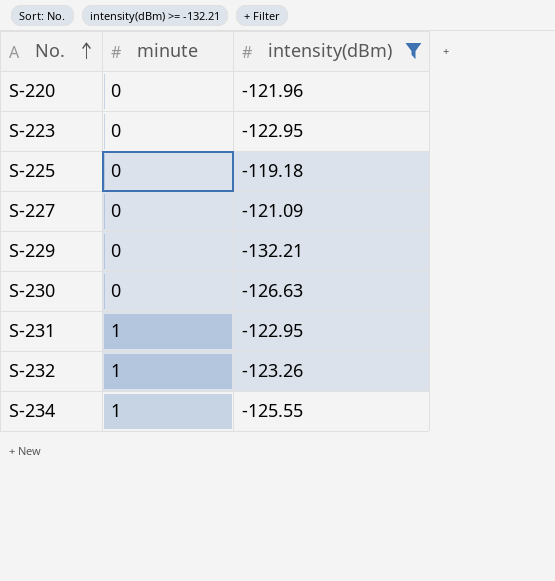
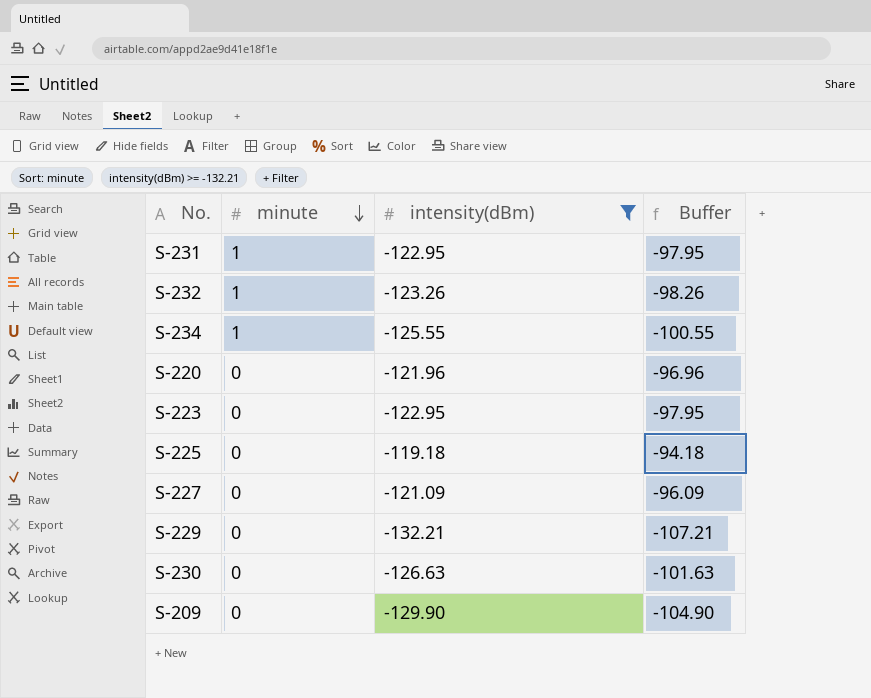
row order: No. ascending -> minute descending
column Buffer | formula: none -> [intensity(dBm)] + 25
row S-209: none -> 0 | -129.90 | -104.90

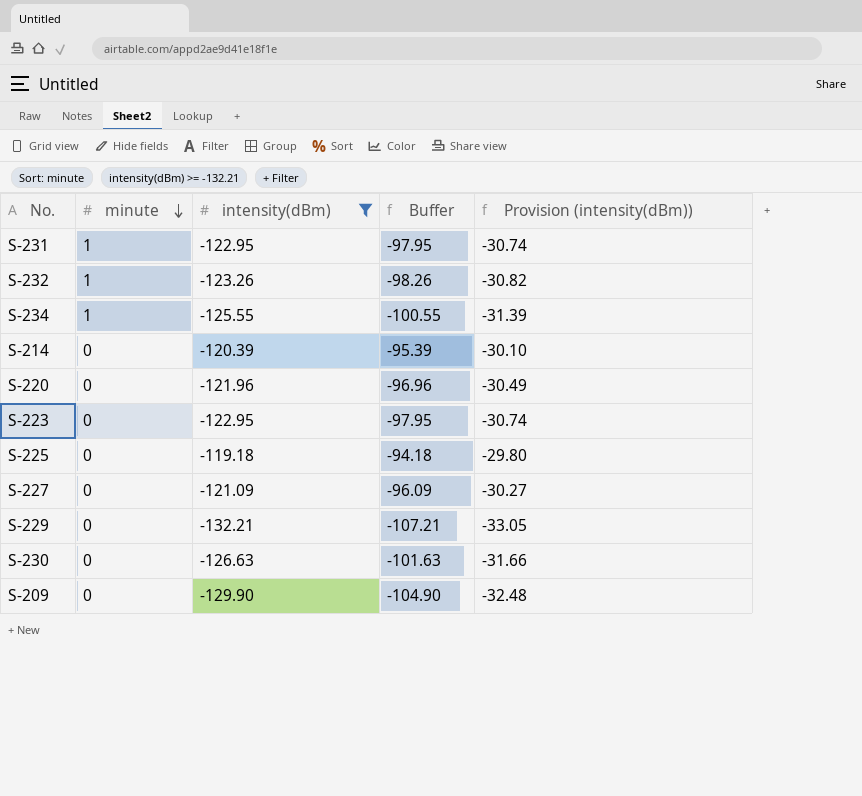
column Provision (intensity(dBm)) | formula: none -> [intensity(dBm)] * 0.25
row S-214: none -> 0 | -120.39 | -95.39 | -30.10

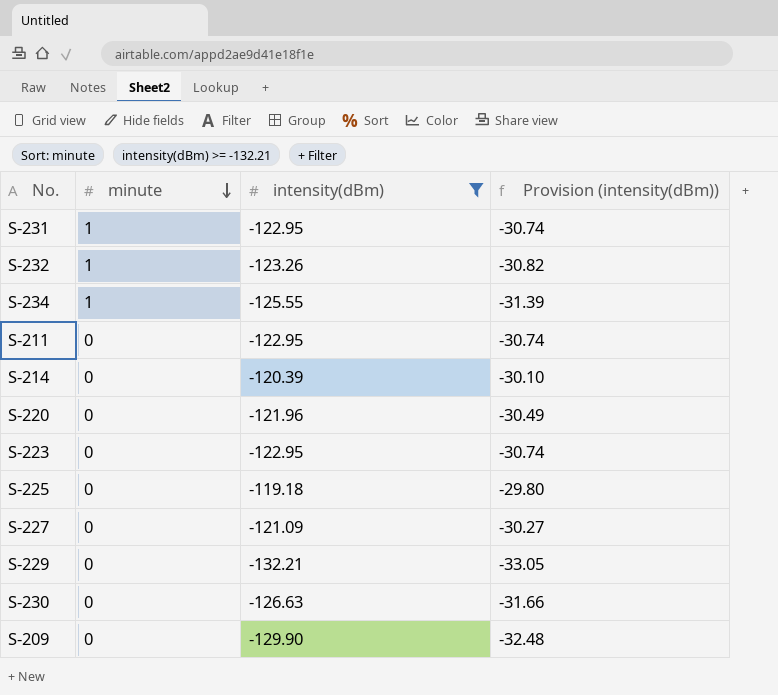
column Buffer | formula: [intensity(dBm)] + 25 -> none
row S-211: none -> 0 | -122.95 | -30.74

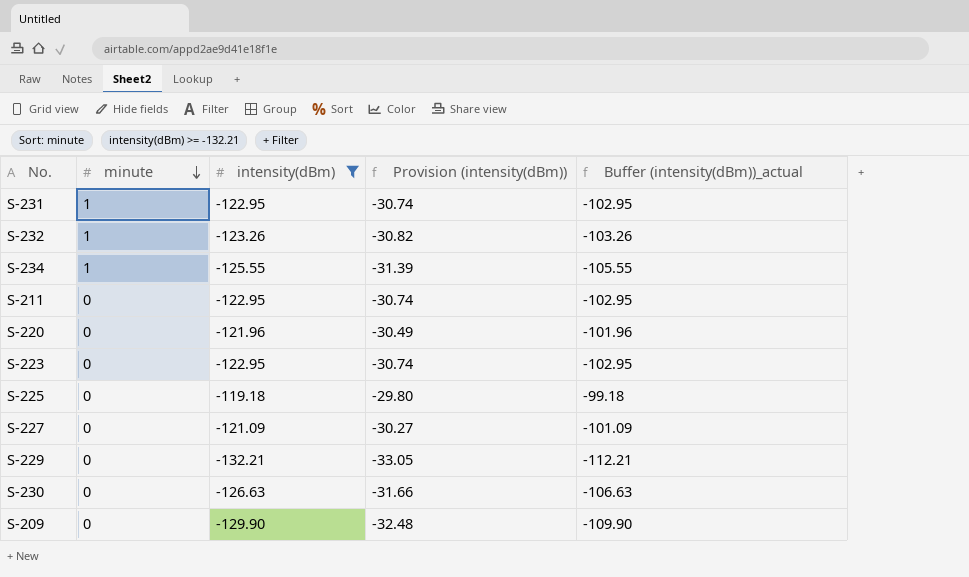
column Buffer (intensity(dBm))_actual | formula: none -> [intensity(dBm)] + 20
row S-214: 0 | -120.39 | -30.10 -> none

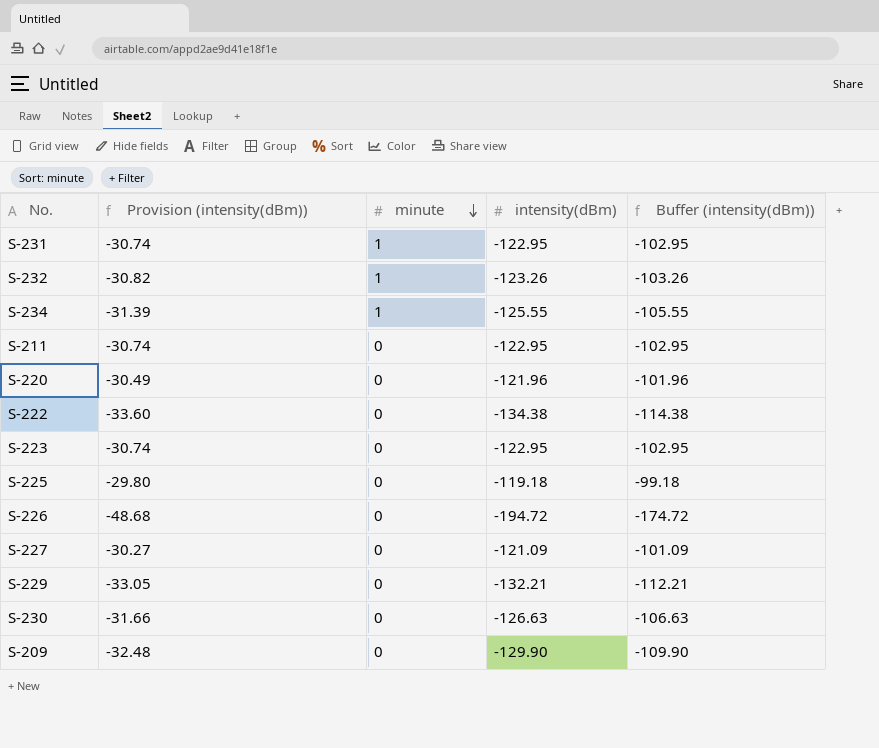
filter: intensity(dBm) >= -132.21 -> none
column Provision (intensity(dBm)) | position: 4 -> 2
column name: Buffer (intensity(dBm))_actual -> Buffer (intensity(dBm))

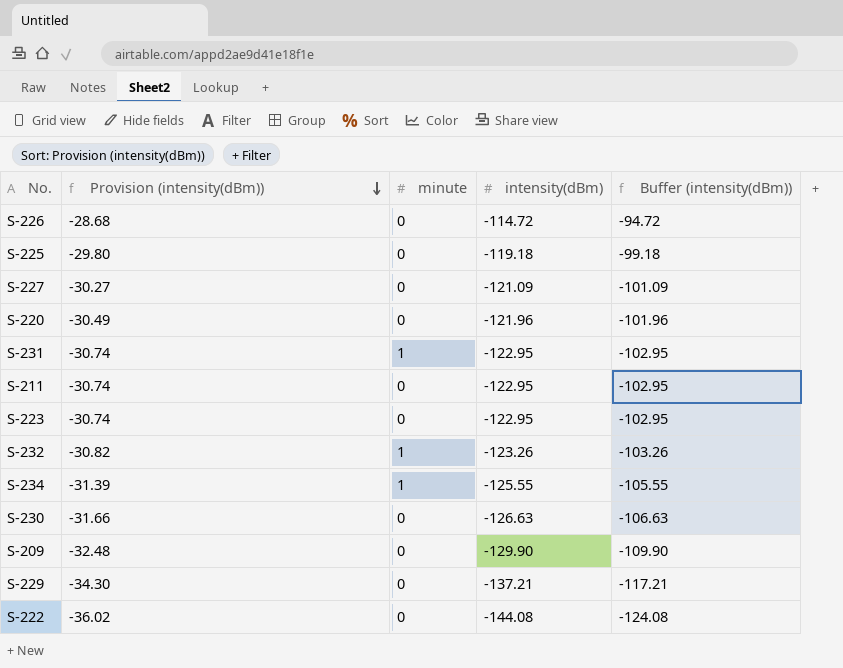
row order: minute descending -> Provision (intensity(dBm)) descending
S-226 | Provision (intensity(dBm)): -48.68 -> -28.68
S-226 | intensity(dBm): -194.72 -> -114.72
S-226 | Buffer (intensity(dBm)): -174.72 -> -94.72
S-229 | Provision (intensity(dBm)): -33.05 -> -34.30
S-229 | intensity(dBm): -132.21 -> -137.21
S-229 | Buffer (intensity(dBm)): -112.21 -> -117.21
S-222 | Provision (intensity(dBm)): -33.60 -> -36.02
S-222 | intensity(dBm): -134.38 -> -144.08
S-222 | Buffer (intensity(dBm)): -114.38 -> -124.08

